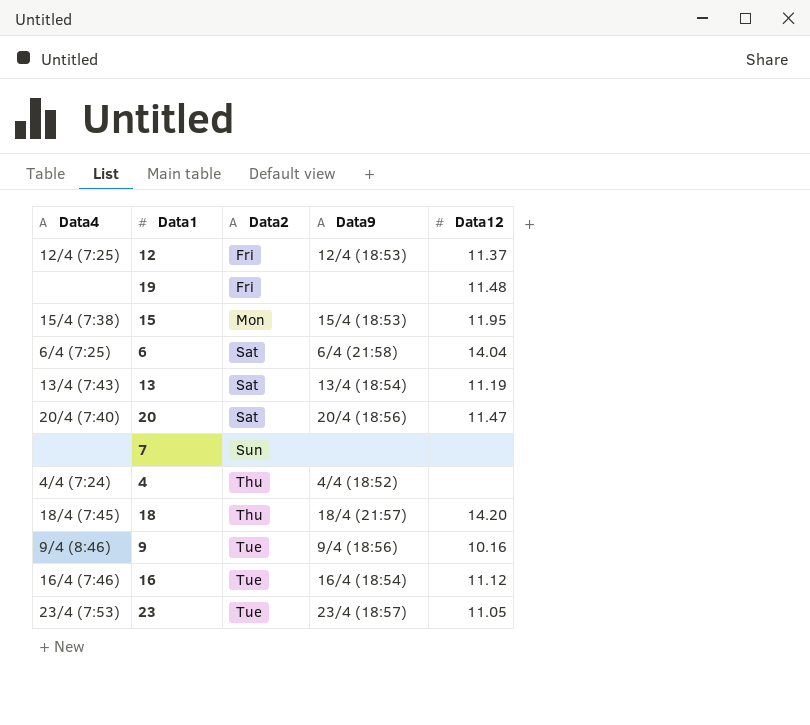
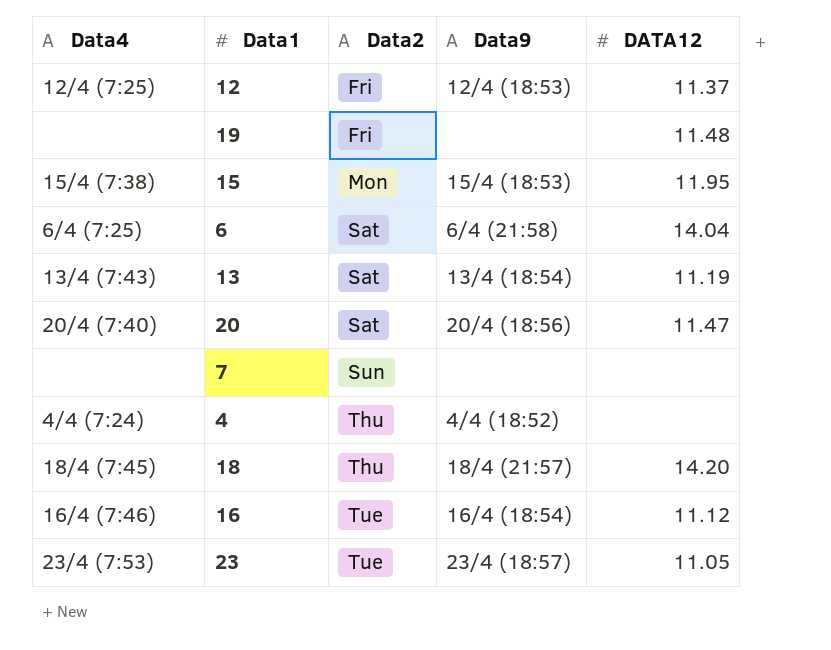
column name: Data12 -> DATA12
row 9: 9/4 (8:46) | Tue | 9/4 (18:56) | 10.16 -> none

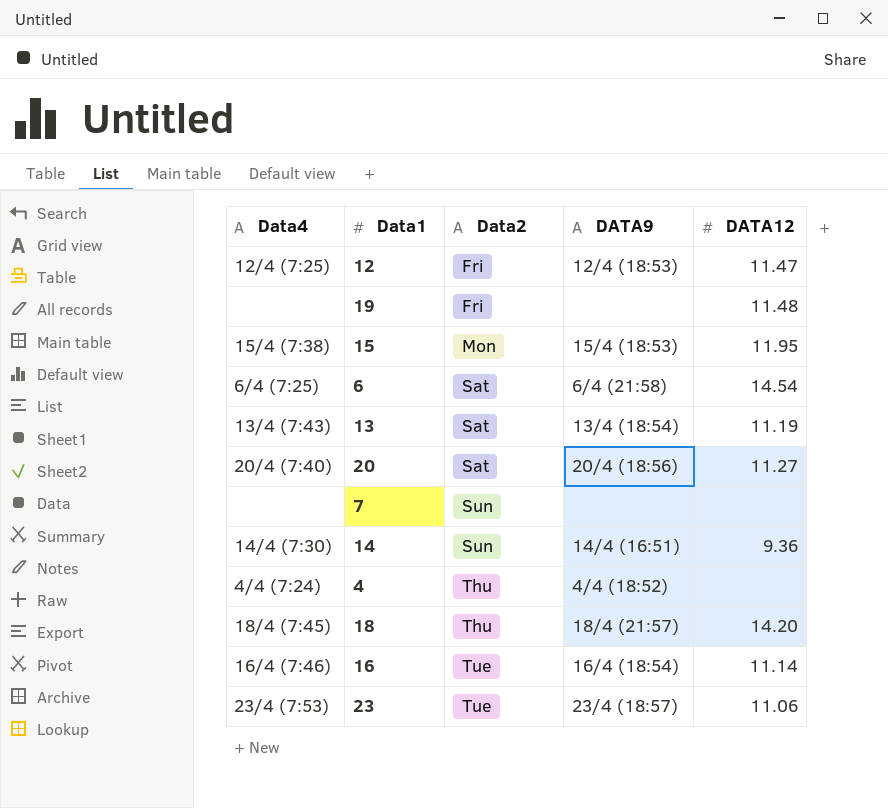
column name: Data9 -> DATA9
12 | DATA12: 11.37 -> 11.47
6 | DATA12: 14.04 -> 14.54
20 | DATA12: 11.47 -> 11.27
row 14: none -> 14/4 (7:30) | Sun | 14/4 (16:51) | 9.36
16 | DATA12: 11.12 -> 11.14
23 | DATA12: 11.05 -> 11.06

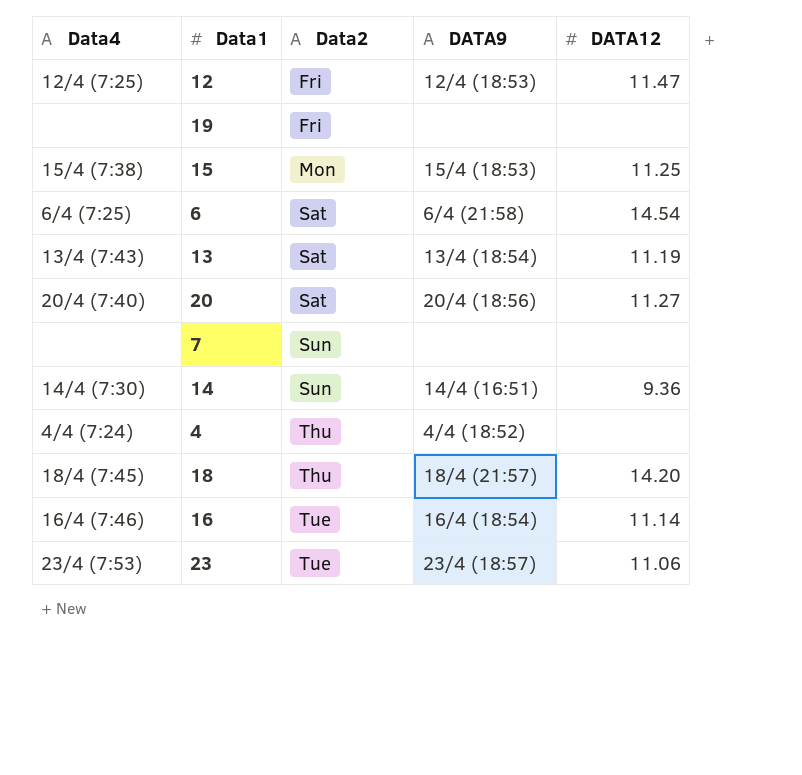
19 | DATA12: 11.48 -> none
15 | DATA12: 11.95 -> 11.25

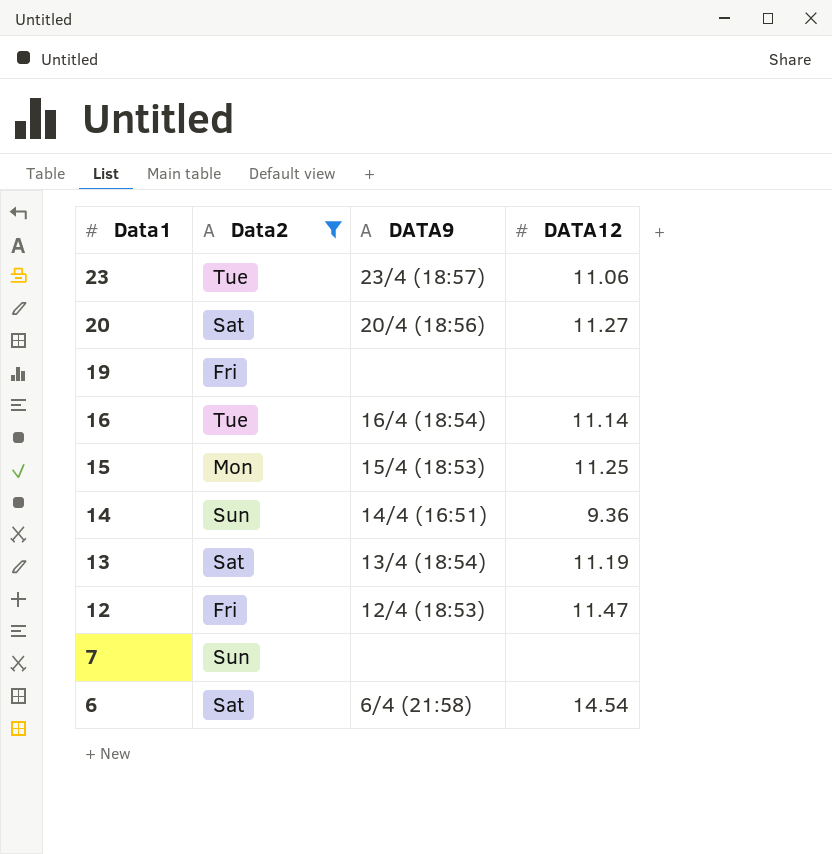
filter: none -> Data2 != Thu
row order: Data2 ascending -> Data1 descending
column Data4 | position: 1 -> none

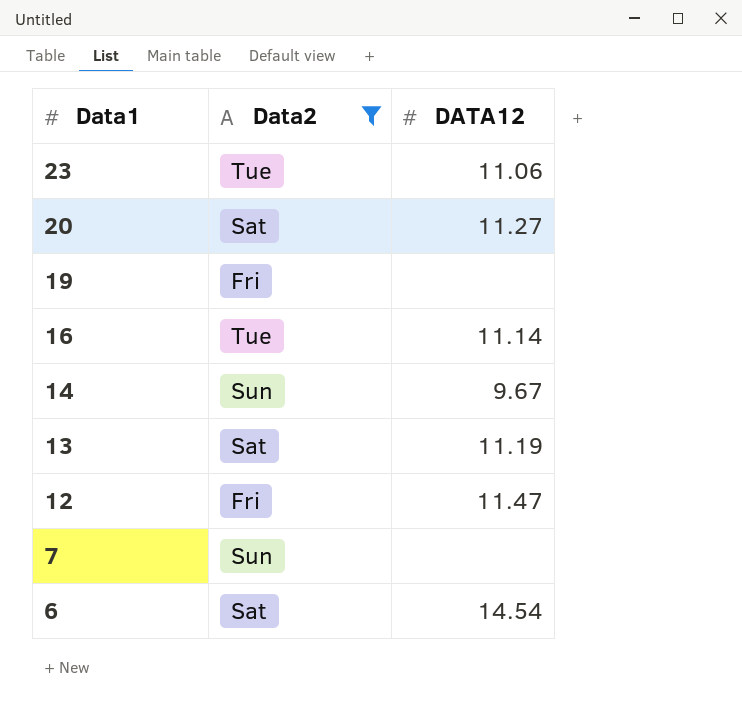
column DATA9 | position: 3 -> none
row 15: Mon | 15/4 (18:53) | 11.25 -> none
14 | DATA12: 9.36 -> 9.67

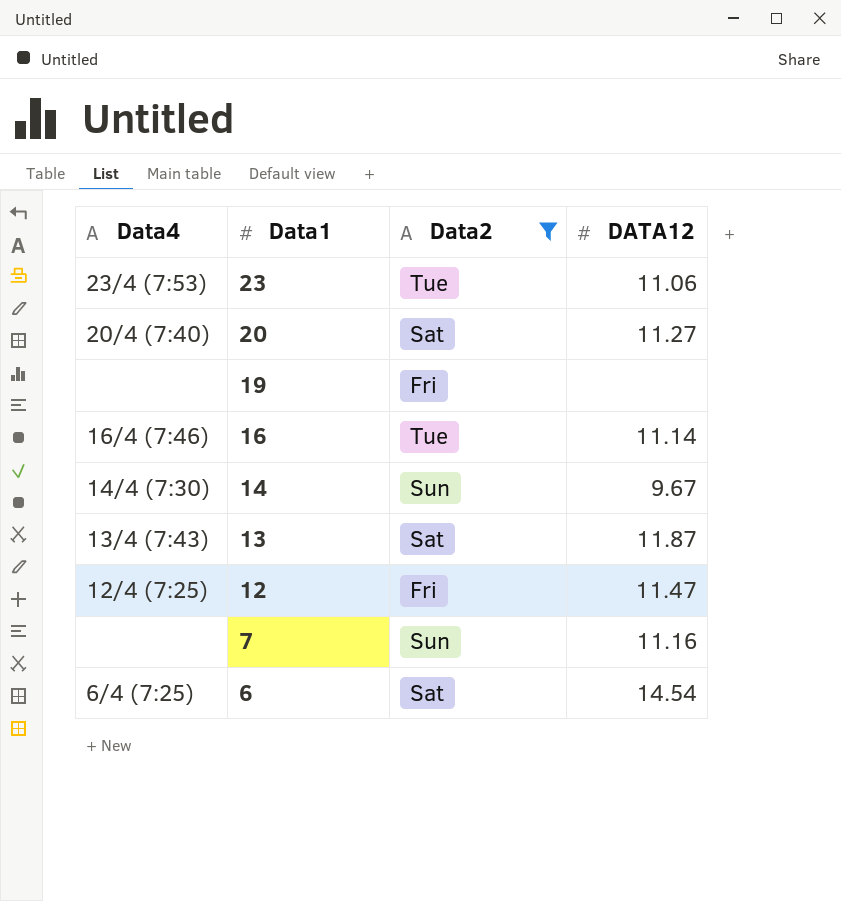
column Data4 | position: none -> 1
13 | DATA12: 11.19 -> 11.87
7 | DATA12: none -> 11.16

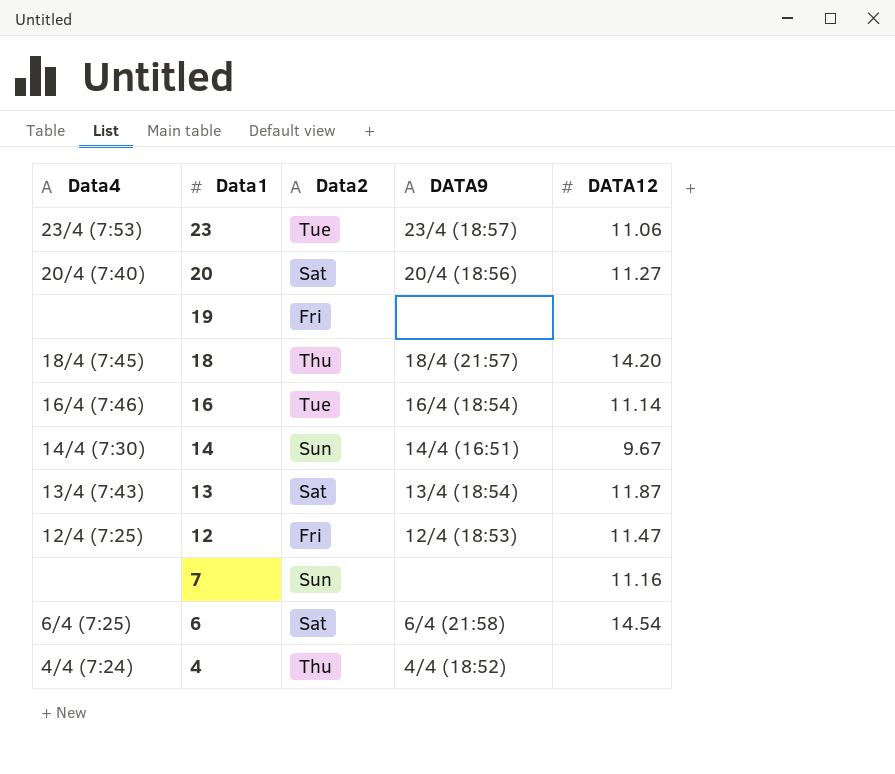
filter: Data2 != Thu -> none
column DATA9 | position: none -> 4

